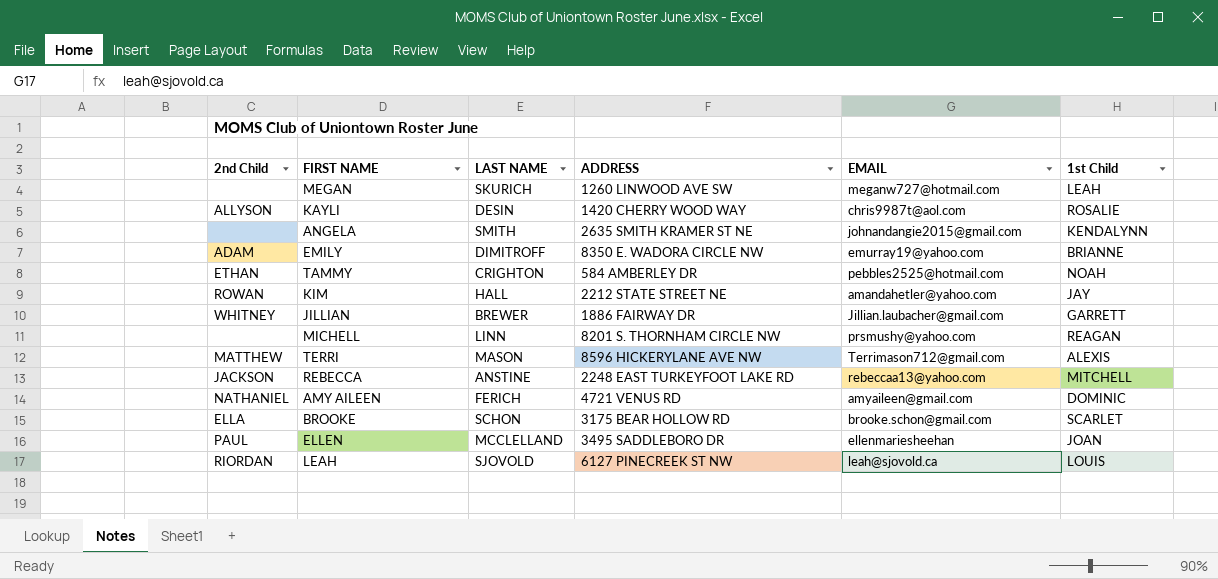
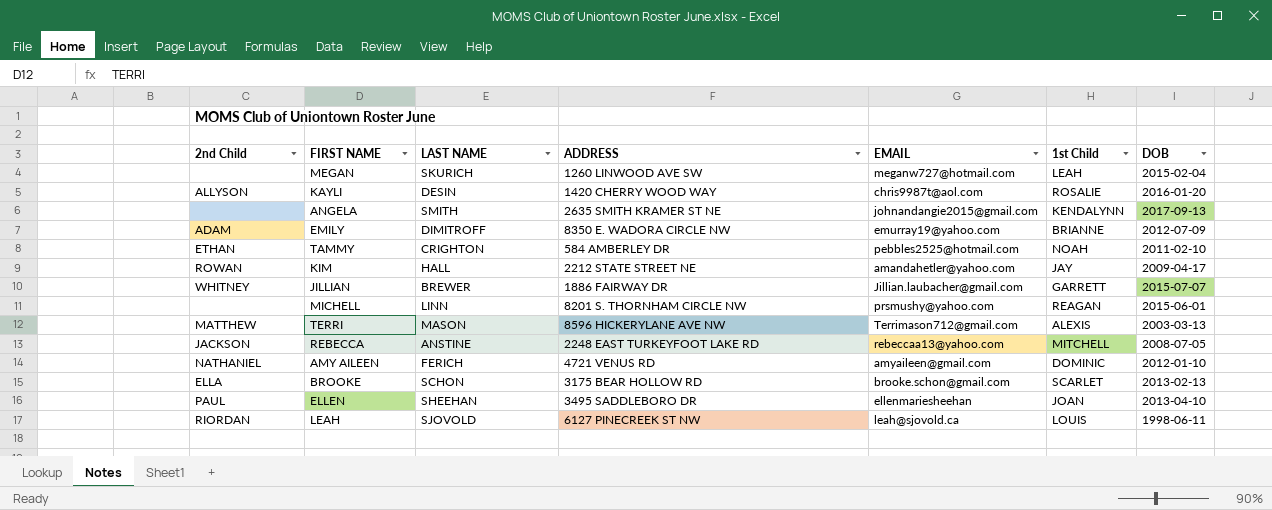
column DOB | position: none -> 7
ELLEN | LAST NAME: MCCLELLAND -> SHEEHAN

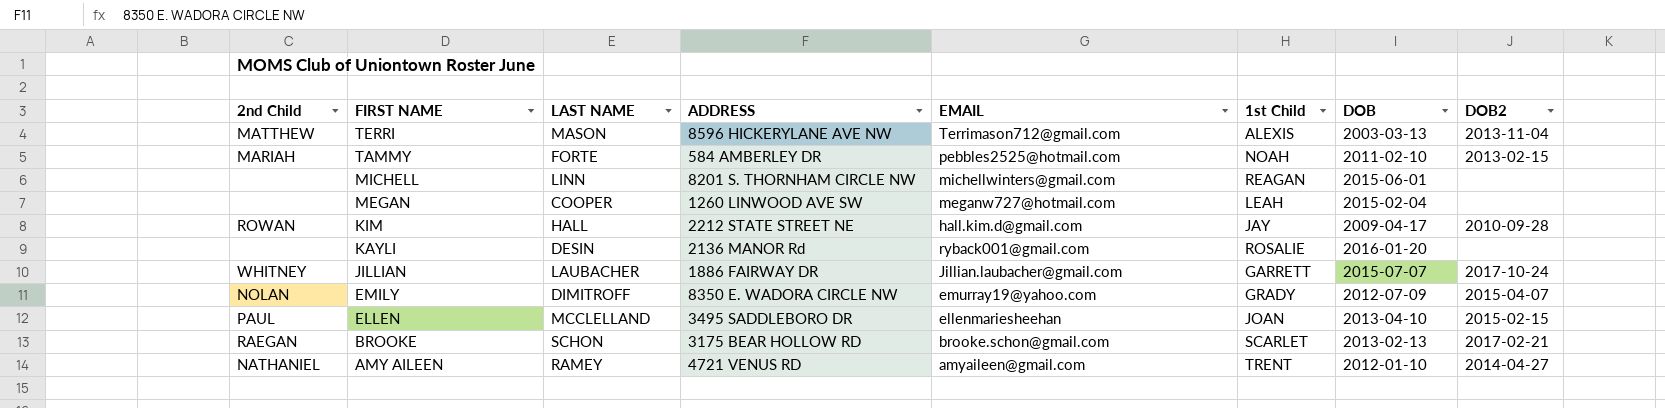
row order: none -> FIRST NAME descending
column DOB2 | position: none -> 8
row ANGELA: none | SMITH | 2635 SMITH KRAMER ST NE | johnandangie2015@gmail.com | KENDALYNN | 2017-09-13 -> none
row REBECCA: JACKSON | ANSTINE | 2248 EAST TURKEYFOOT LAKE RD | rebeccaa13@yahoo.com | MITCHELL | 2008-07-05 -> none
row LEAH: RIORDAN | SJOVOLD | 6127 PINECREEK ST NW | leah@sjovold.ca | LOUIS | 1998-06-11 -> none
TAMMY | 2nd Child: ETHAN -> MARIAH
TAMMY | LAST NAME: CRIGHTON -> FORTE
MICHELL | EMAIL: prsmushy@yahoo.com -> michellwinters@gmail.com
MEGAN | LAST NAME: SKURICH -> COOPER
KIM | EMAIL: amandahetler@yahoo.com -> hall.kim.d@gmail.com
KAYLI | 2nd Child: ALLYSON -> none
KAYLI | ADDRESS: 1420 CHERRY WOOD WAY -> 2136 MANOR Rd
KAYLI | EMAIL: chris9987t@aol.com -> ryback001@gmail.com
JILLIAN | LAST NAME: BREWER -> LAUBACHER
EMILY | 2nd Child: ADAM -> NOLAN
EMILY | 1st Child: BRIANNE -> GRADY
ELLEN | LAST NAME: SHEEHAN -> MCCLELLAND
BROOKE | 2nd Child: ELLA -> RAEGAN
AMY AILEEN | LAST NAME: FERICH -> RAMEY
AMY AILEEN | 1st Child: DOMINIC -> TRENT

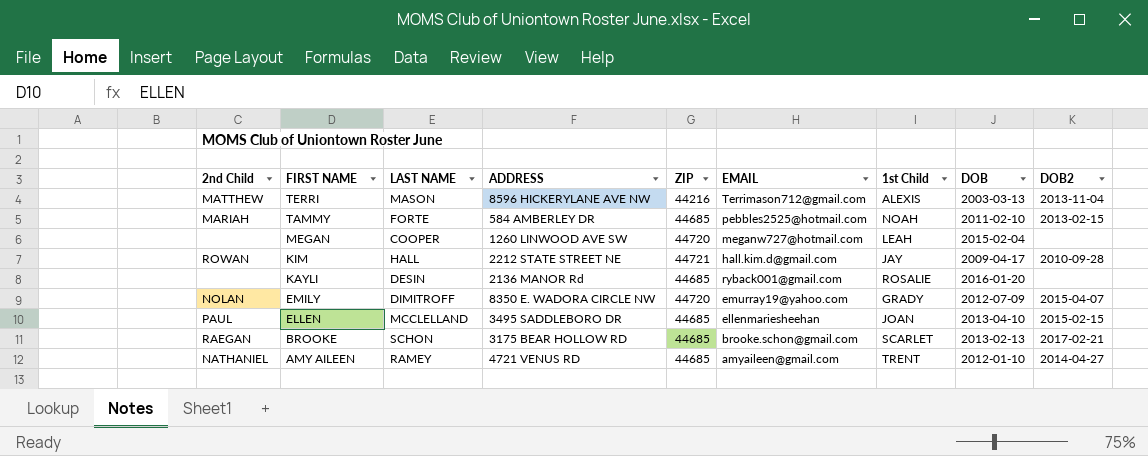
column ZIP | position: none -> 5
row MICHELL: none | LINN | 8201 S. THORNHAM CIRCLE NW | michellwinters@gmail.com | REAGAN | 2015-06-01 | none -> none
row JILLIAN: WHITNEY | LAUBACHER | 1886 FAIRWAY DR | Jillian.laubacher@gmail.com | GARRETT | 2015-07-07 | 2017-10-24 -> none

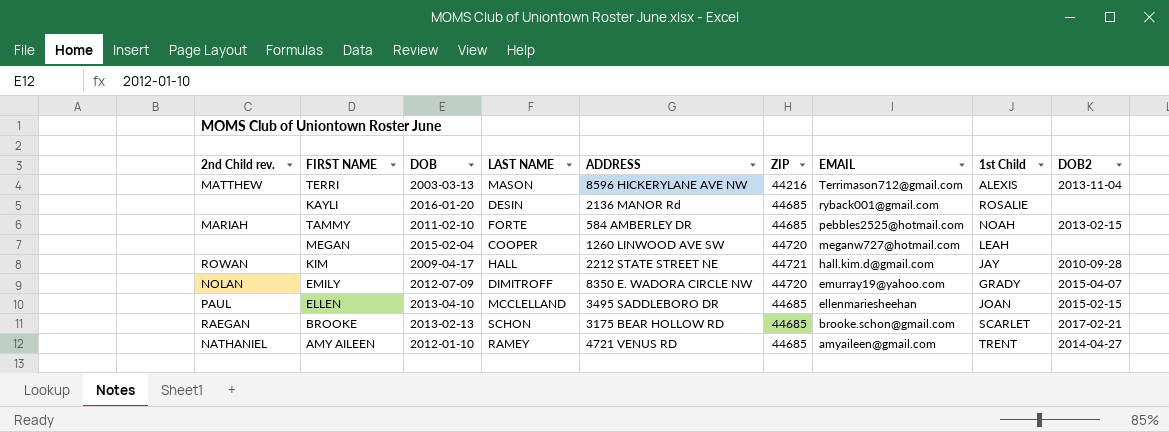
row order: FIRST NAME descending -> EMAIL descending
column name: 2nd Child -> 2nd Child rev.
column DOB | position: 8 -> 3

